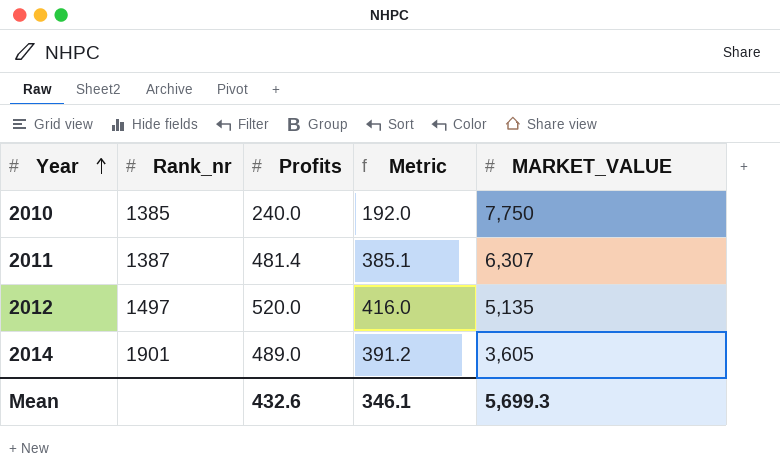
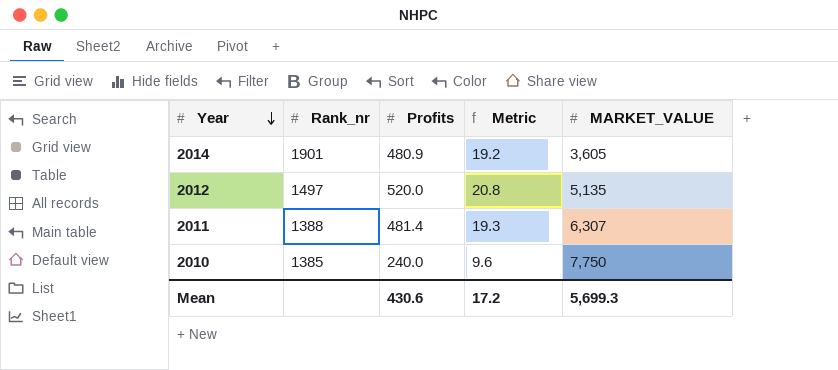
row order: Year ascending -> Year descending
column Metric | formula: [Profits] * 0.8 -> [Profits] * 0.04
2014 | Profits: 489.0 -> 480.9
2011 | Rank_nr: 1387 -> 1388
Mean | Profits: 432.6 -> 430.6
Mean | Metric: 346.1 -> 17.2

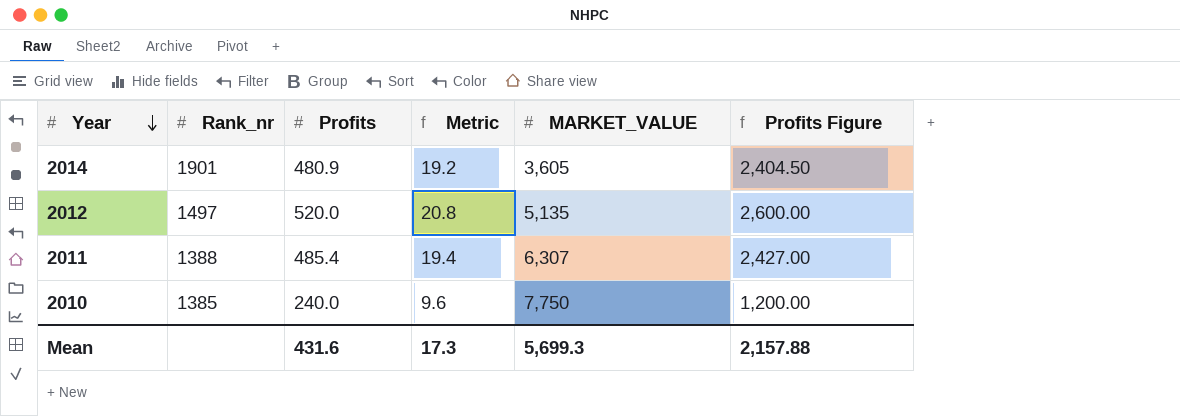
column Profits Figure | formula: none -> [Profits] * 5
2011 | Profits: 481.4 -> 485.4
2011 | Metric: 19.3 -> 19.4
Mean | Profits: 430.6 -> 431.6
Mean | Metric: 17.2 -> 17.3

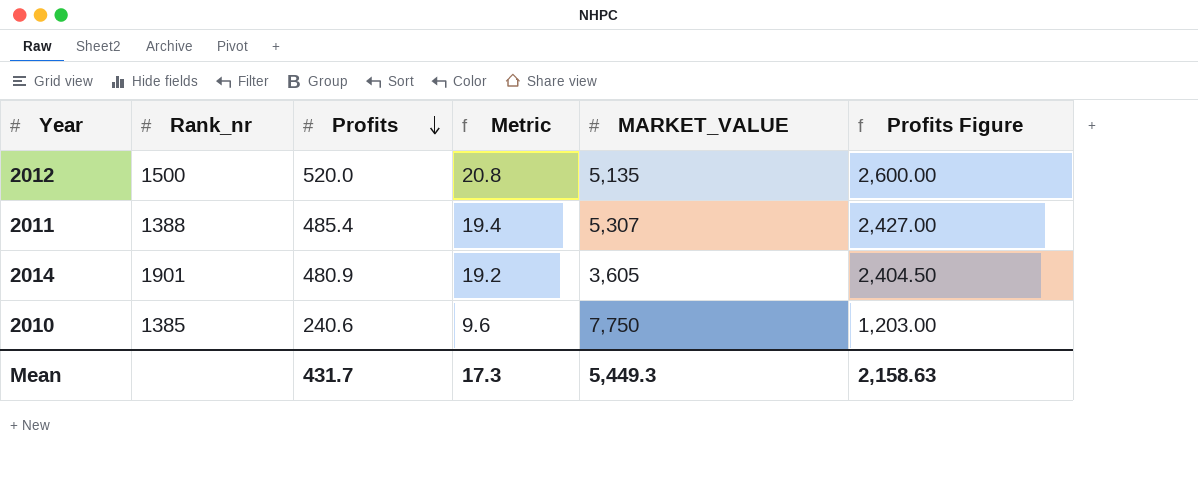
row order: Year descending -> Profits descending
2012 | Rank_nr: 1497 -> 1500
2011 | MARKET_VALUE: 6,307 -> 5,307
2010 | Profits: 240.0 -> 240.6
2010 | Profits Figure: 1,200.00 -> 1,203.00
Mean | Profits: 431.6 -> 431.7
Mean | MARKET_VALUE: 5,699.3 -> 5,449.3
Mean | Profits Figure: 2,157.88 -> 2,158.63

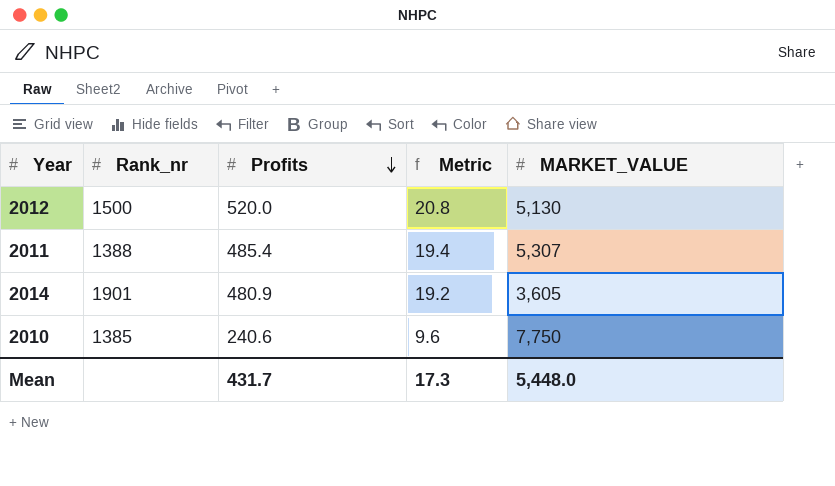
column Profits Figure | formula: [Profits] * 5 -> none
2012 | MARKET_VALUE: 5,135 -> 5,130
Mean | MARKET_VALUE: 5,449.3 -> 5,448.0

